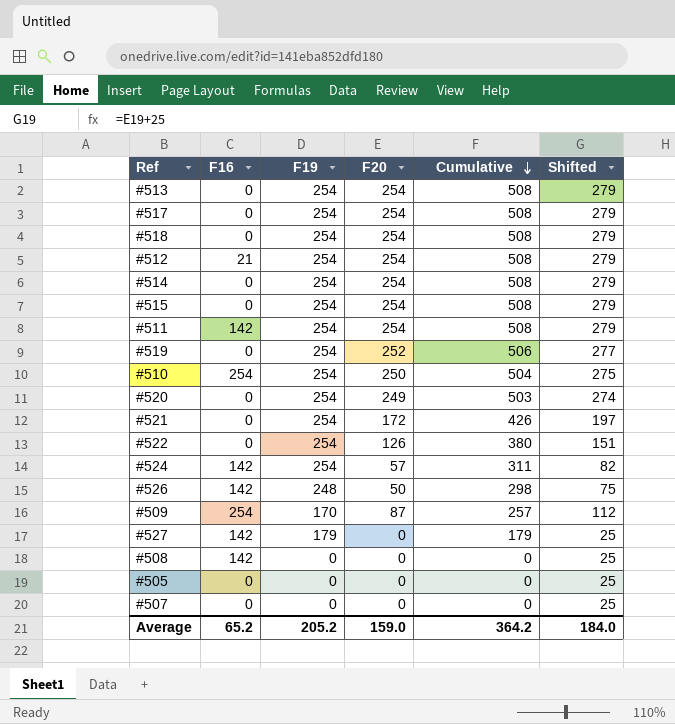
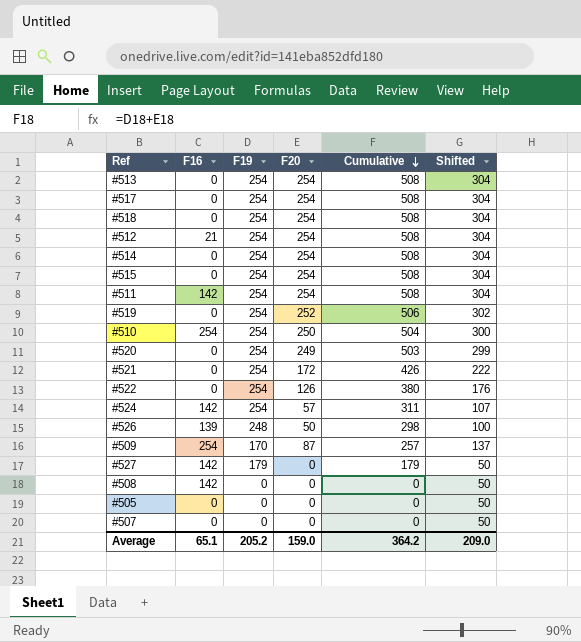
column Shifted | formula: [F20] + 25 -> [F20] + 50
#526 | F16: 142 -> 139
Average | F16: 65.2 -> 65.1
Average | Shifted: 184.0 -> 209.0

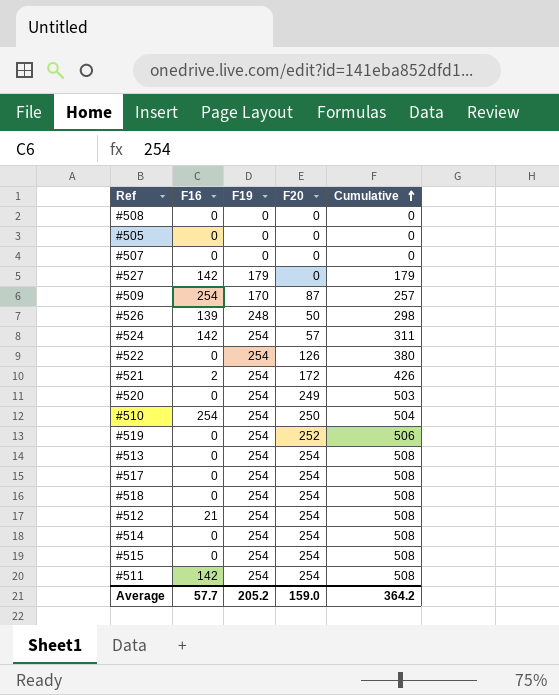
row order: Cumulative descending -> Cumulative ascending
column Shifted | formula: [F20] + 50 -> none
#508 | F16: 142 -> 0
#521 | F16: 0 -> 2
Average | F16: 65.1 -> 57.7

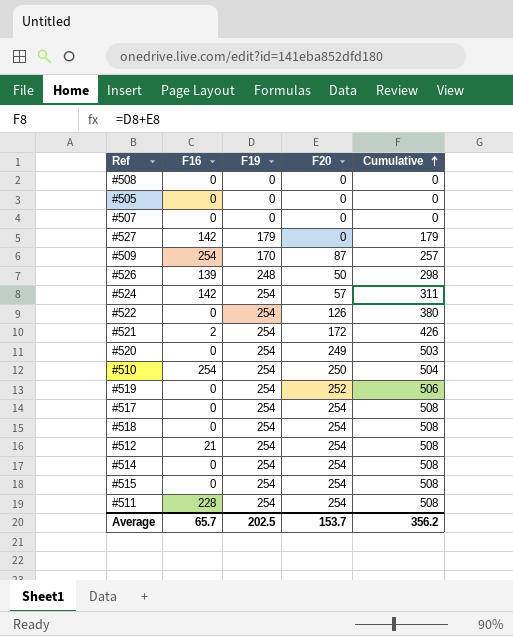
row #513: 0 | 254 | 254 | 508 -> none
#511 | F16: 142 -> 228
Average | F16: 57.7 -> 65.7
Average | F19: 205.2 -> 202.5
Average | F20: 159.0 -> 153.7
Average | Cumulative: 364.2 -> 356.2

